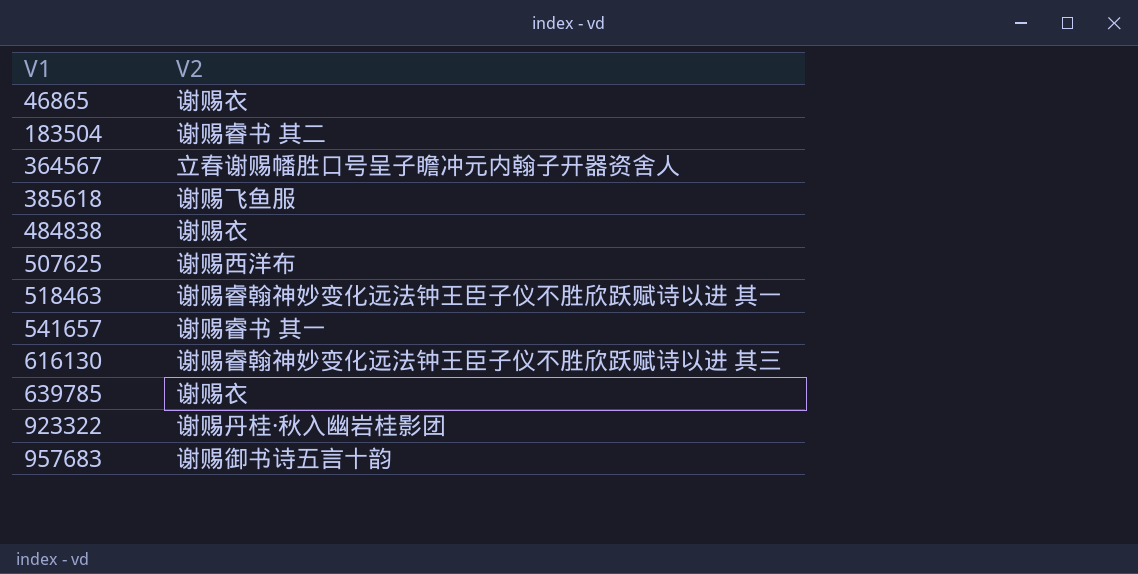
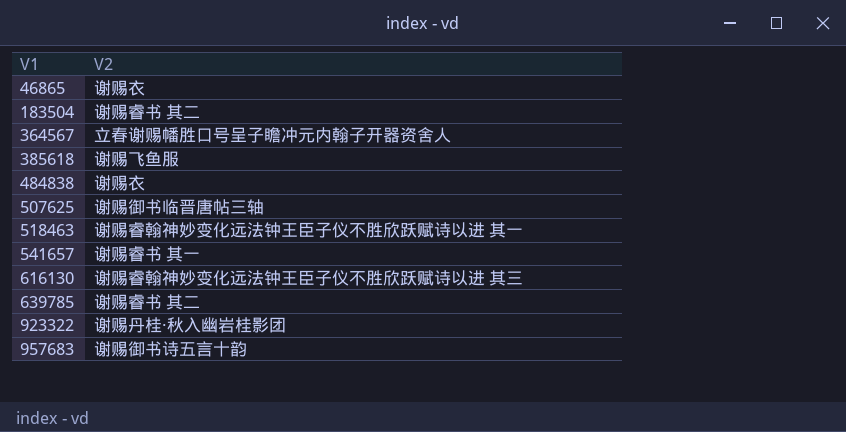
507625 | V2: 谢赐西洋布 -> 谢赐御书临晋唐帖三轴
639785 | V2: 谢赐衣 -> 谢赐睿书 其二

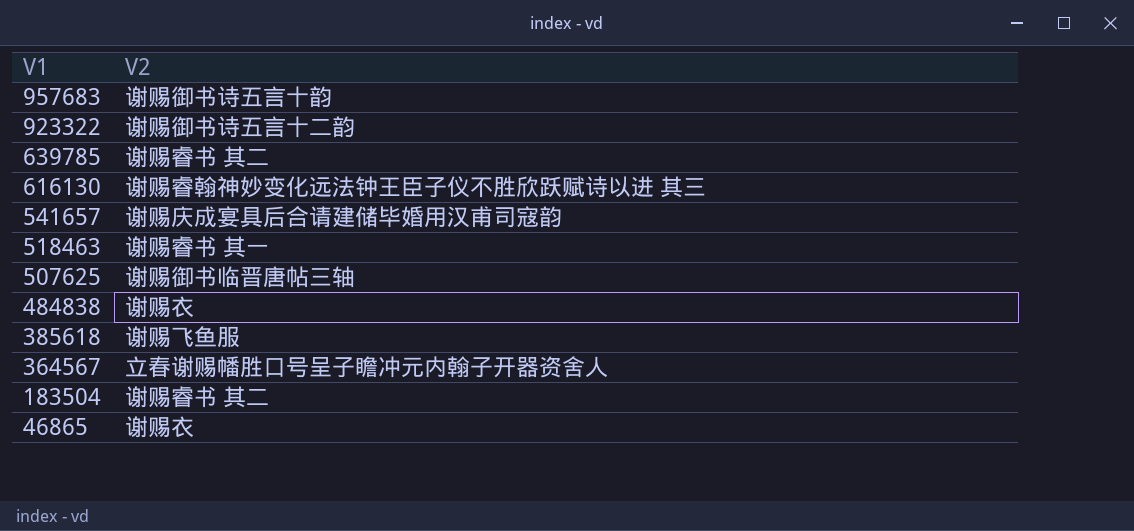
row order: V1 ascending -> V1 descending
923322 | V2: 谢赐丹桂·秋入幽岩桂影团 -> 谢赐御书诗五言十二韵
541657 | V2: 谢赐睿书 其一 -> 谢赐庆成宴具后合请建储毕婚用汉甫司寇韵
518463 | V2: 谢赐睿翰神妙变化远法钟王臣子仪不胜欣跃赋诗以进 其一 -> 谢赐睿书 其一

